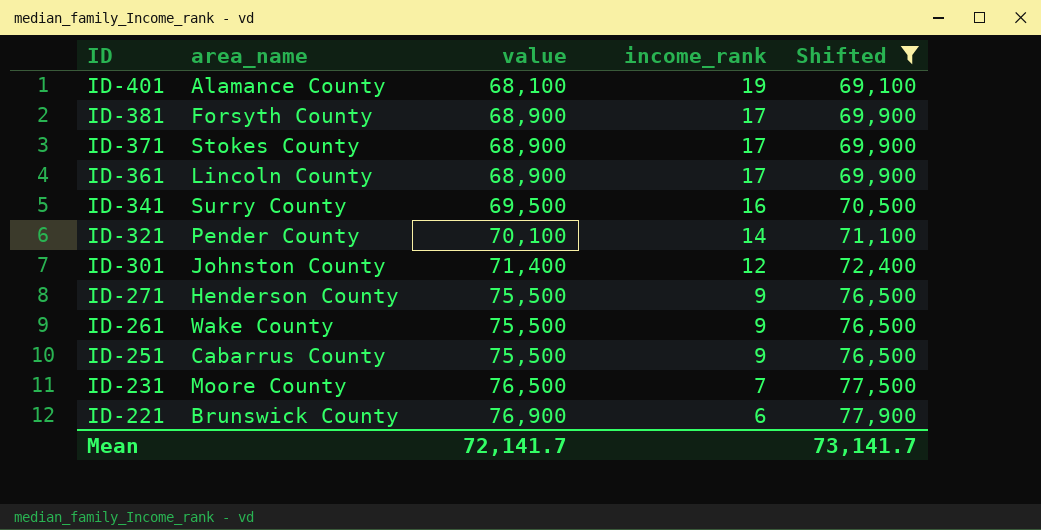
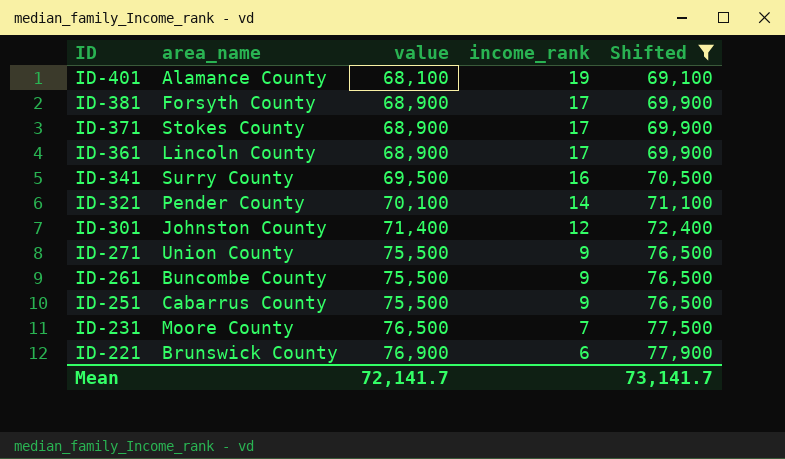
ID-271 | area_name: Henderson County -> Union County
ID-261 | area_name: Wake County -> Buncombe County

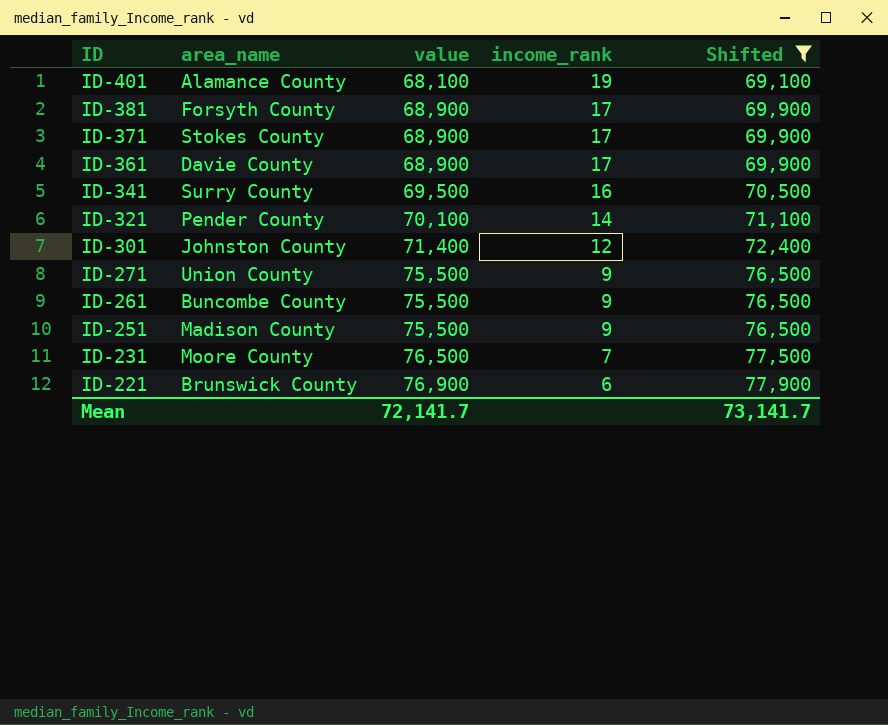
ID-361 | area_name: Lincoln County -> Davie County
ID-251 | area_name: Cabarrus County -> Madison County

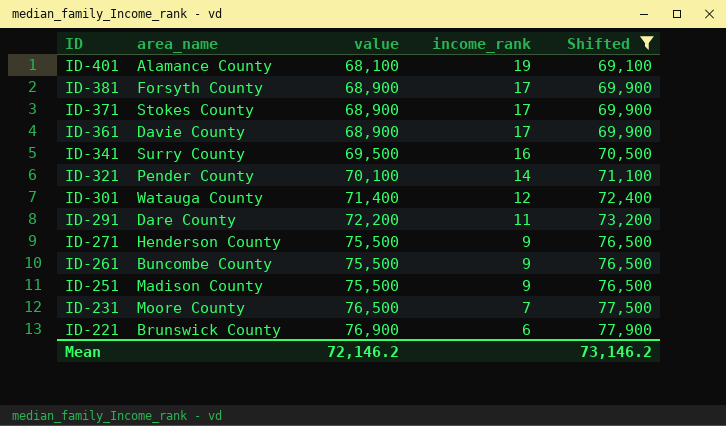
ID-301 | area_name: Johnston County -> Watauga County
row ID-291: none -> Dare County | 72,200 | 11 | 73,200
ID-271 | area_name: Union County -> Henderson County
Mean | value: 72,141.7 -> 72,146.2
Mean | Shifted: 73,141.7 -> 73,146.2

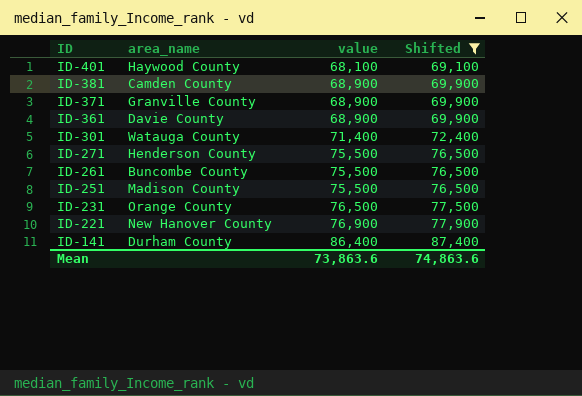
column income_rank | position: 4 -> none
row ID-341: Surry County | 69,500 | 16 | 70,500 -> none
row ID-321: Pender County | 70,100 | 14 | 71,100 -> none
row ID-291: Dare County | 72,200 | 11 | 73,200 -> none
ID-401 | area_name: Alamance County -> Haywood County
ID-381 | area_name: Forsyth County -> Camden County
ID-371 | area_name: Stokes County -> Granville County
ID-231 | area_name: Moore County -> Orange County
ID-221 | area_name: Brunswick County -> New Hanover County
row ID-141: none -> Durham County | 86,400 | 87,400
Mean | value: 72,146.2 -> 73,863.6
Mean | Shifted: 73,146.2 -> 74,863.6

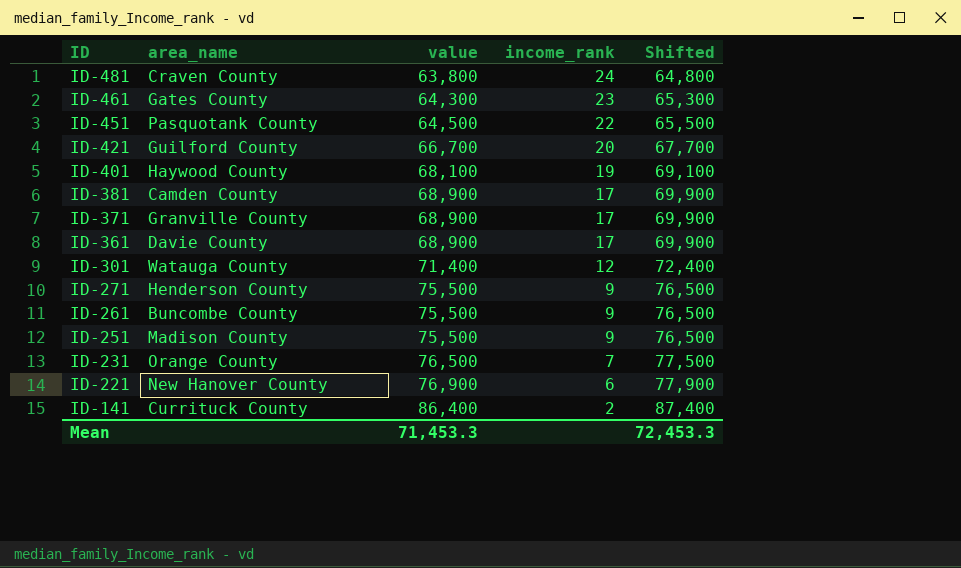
filter: Shifted >= 69,100 -> none
column income_rank | position: none -> 4
ID-141 | area_name: Durham County -> Currituck County
Mean | value: 73,863.6 -> 71,453.3
Mean | Shifted: 74,863.6 -> 72,453.3

